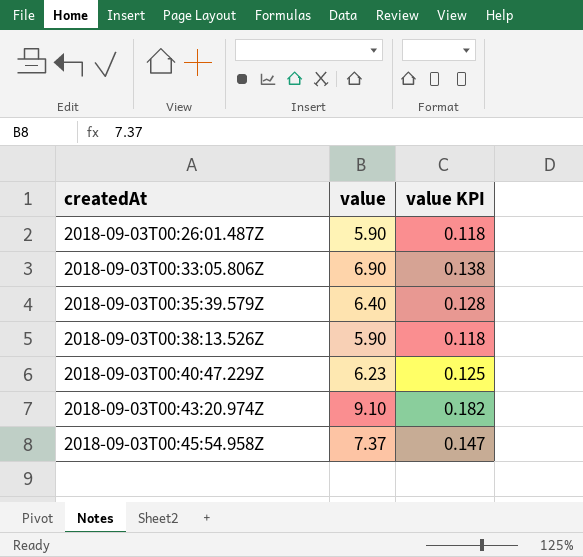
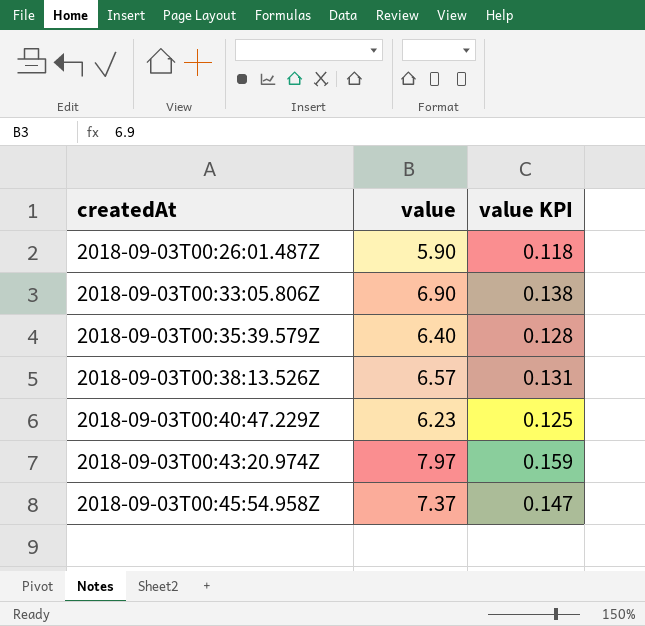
2018-09-03T00:38:13.526Z | value: 5.90 -> 6.57
2018-09-03T00:38:13.526Z | value KPI: 0.118 -> 0.131
2018-09-03T00:43:20.974Z | value: 9.10 -> 7.97
2018-09-03T00:43:20.974Z | value KPI: 0.182 -> 0.159

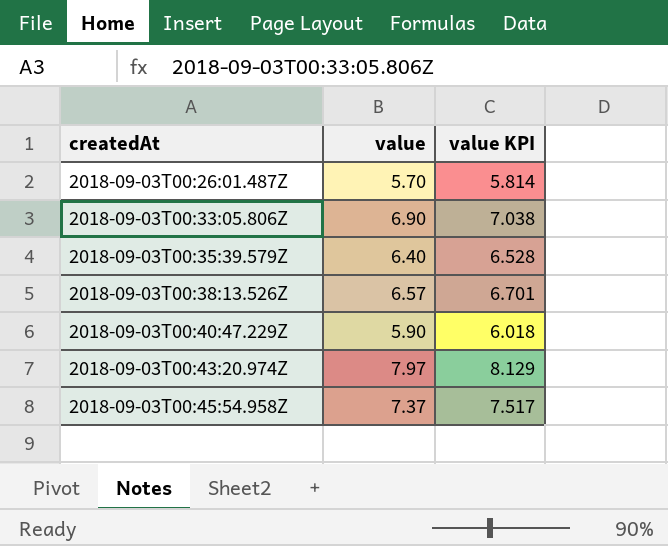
column value KPI | formula: [value] * 0.02 -> [value] * 1.02
2018-09-03T00:26:01.487Z | value: 5.90 -> 5.70
2018-09-03T00:40:47.229Z | value: 6.23 -> 5.90

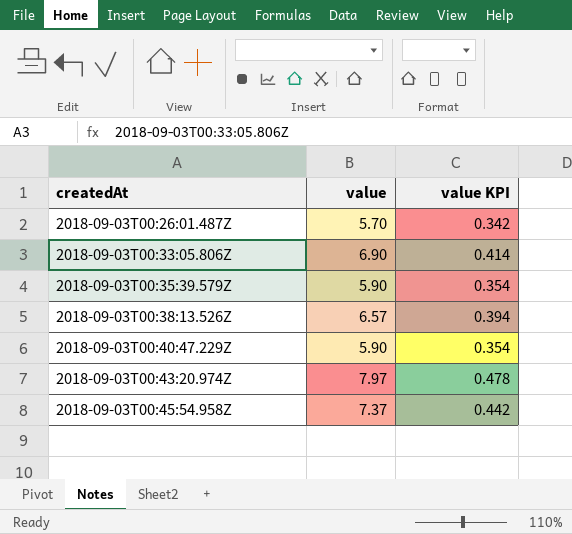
column value KPI | formula: [value] * 1.02 -> [value] * 0.06
2018-09-03T00:35:39.579Z | value: 6.40 -> 5.90

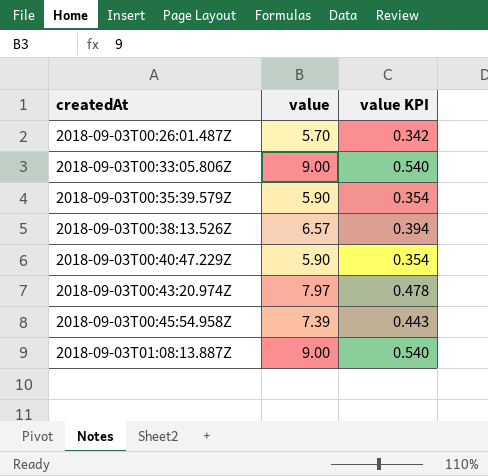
2018-09-03T00:33:05.806Z | value: 6.90 -> 9.00
2018-09-03T00:33:05.806Z | value KPI: 0.414 -> 0.540
2018-09-03T00:45:54.958Z | value: 7.37 -> 7.39
2018-09-03T00:45:54.958Z | value KPI: 0.442 -> 0.443
row 2018-09-03T01:08:13.887Z: none -> 9.00 | 0.540

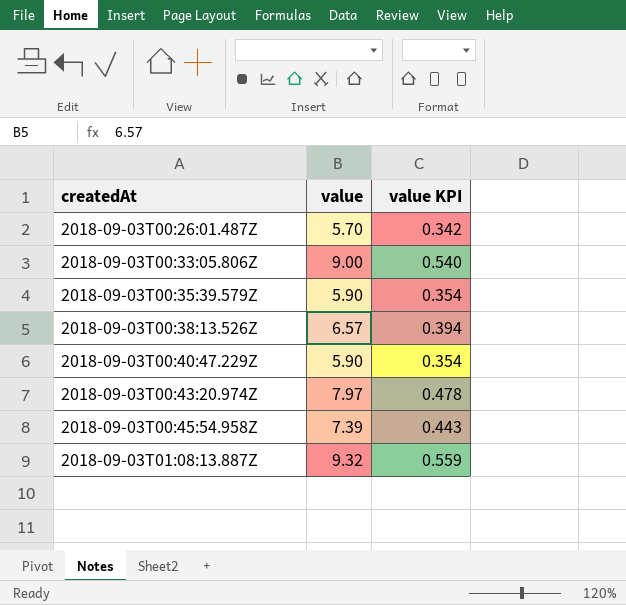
2018-09-03T01:08:13.887Z | value: 9.00 -> 9.32
2018-09-03T01:08:13.887Z | value KPI: 0.540 -> 0.559

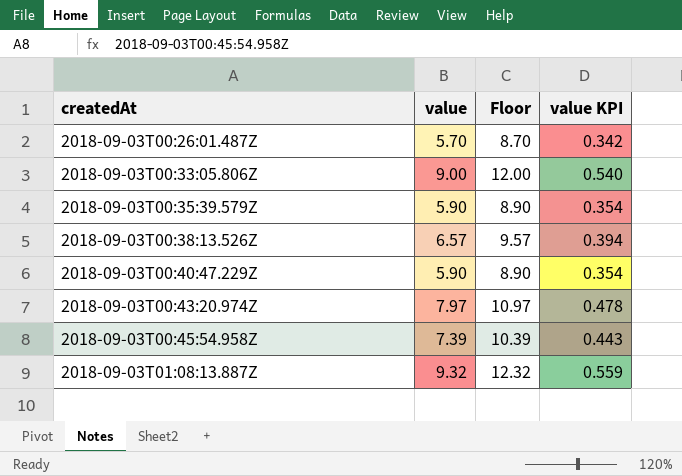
column Floor | formula: none -> [value] + 3

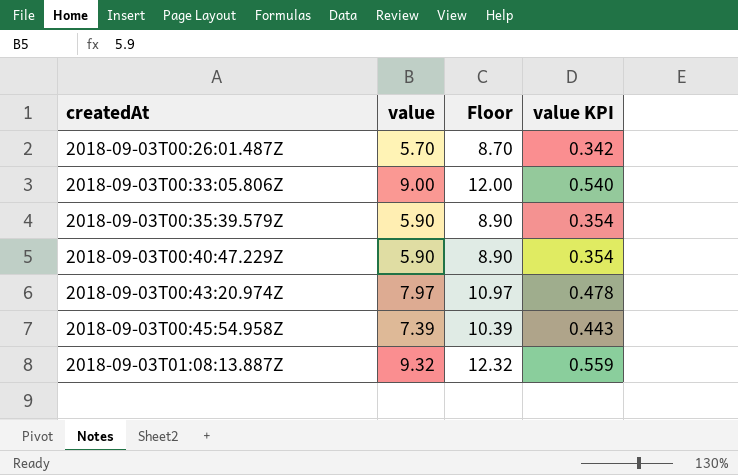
row 2018-09-03T00:38:13.526Z: 6.57 | 9.57 | 0.394 -> none

